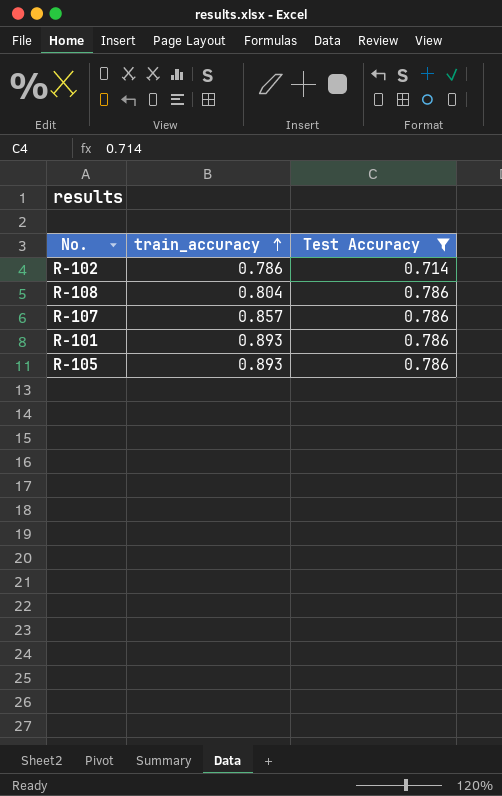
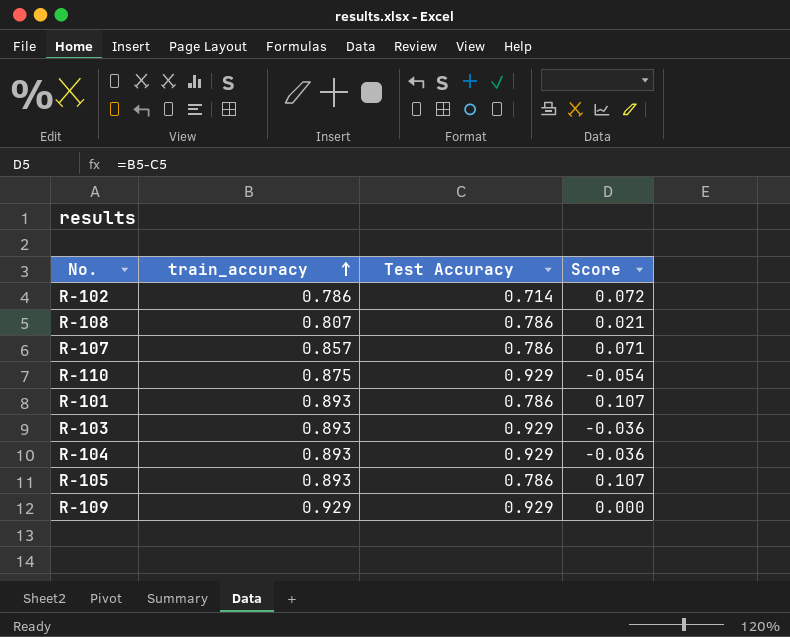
filter: Test Accuracy != 0.929 -> none
column Score | formula: none -> [train_accuracy] - [Test Accuracy]
R-108 | train_accuracy: 0.804 -> 0.807

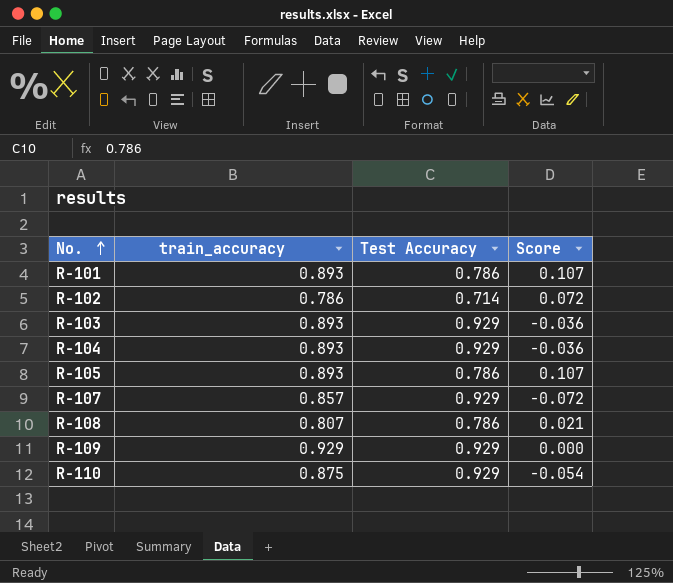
row order: train_accuracy ascending -> No. ascending
R-107 | Test Accuracy: 0.786 -> 0.929
R-107 | Score: 0.071 -> -0.072

